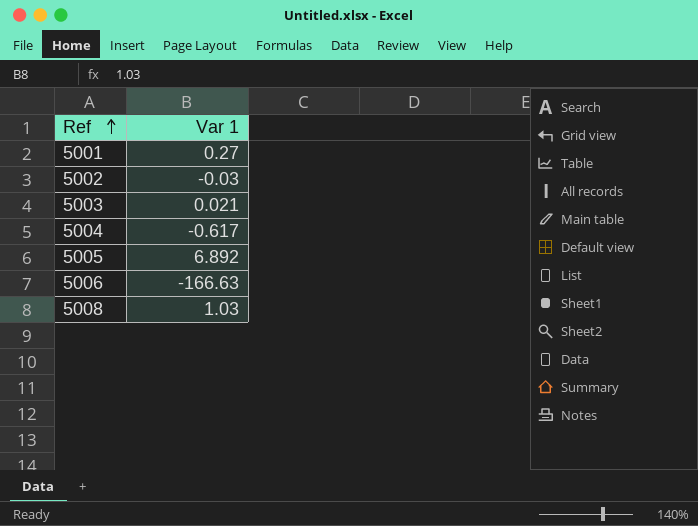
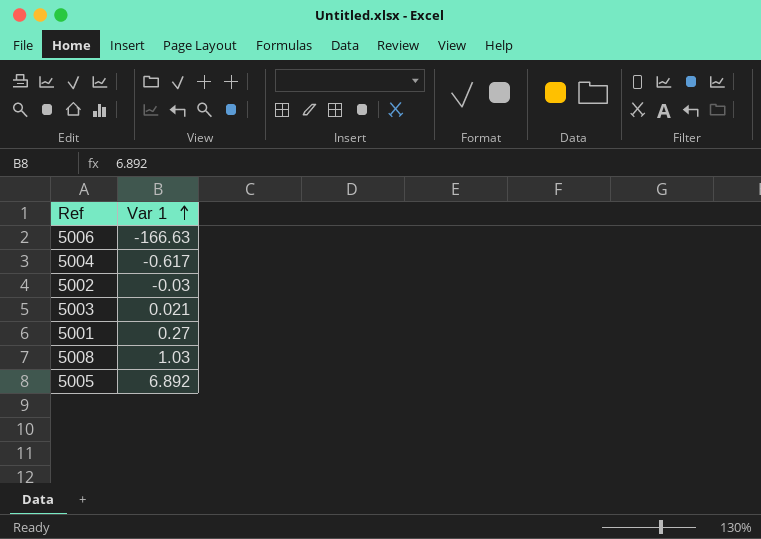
row order: Ref ascending -> Var 1 ascending

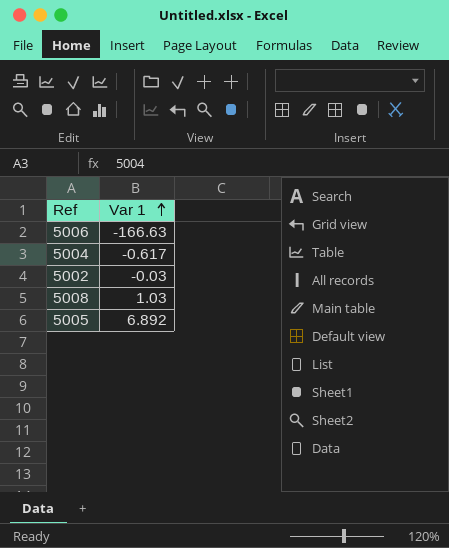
row 5003: 0.021 -> none
row 5001: 0.27 -> none

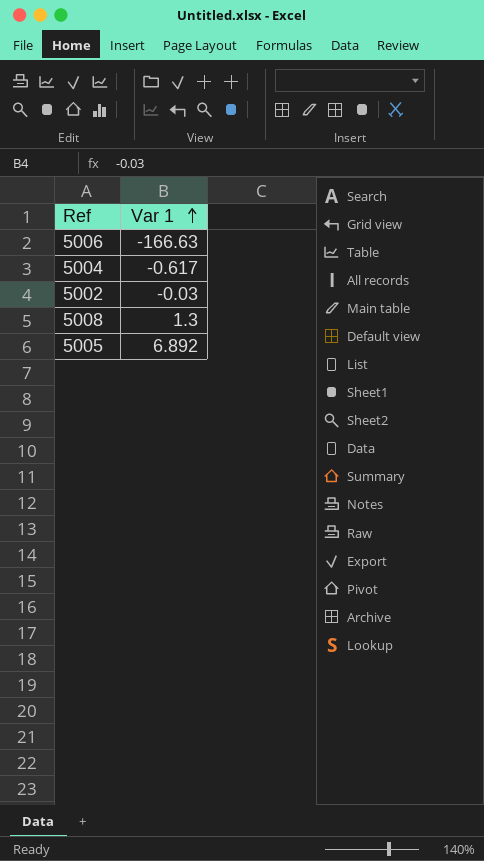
5008 | Var 1: 1.03 -> 1.3

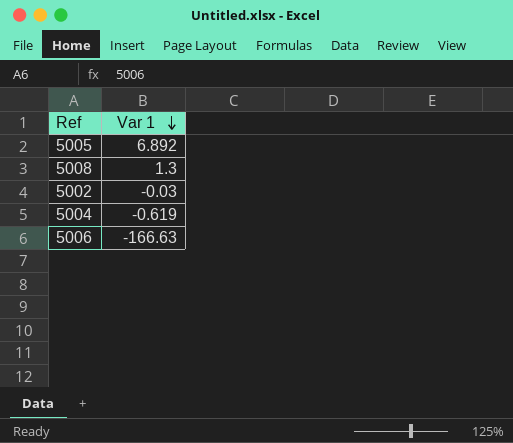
row order: Var 1 ascending -> Var 1 descending
5004 | Var 1: -0.617 -> -0.619

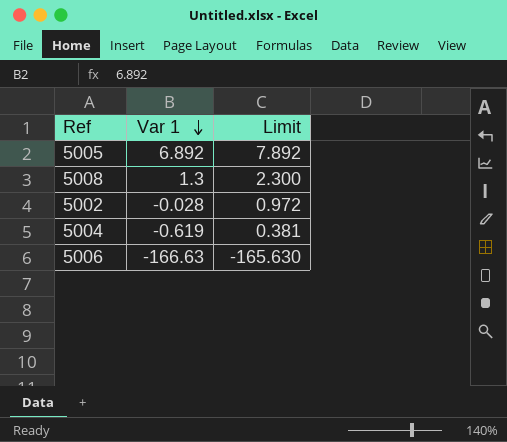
column Limit | formula: none -> [Var 1] + 1
5002 | Var 1: -0.03 -> -0.028

